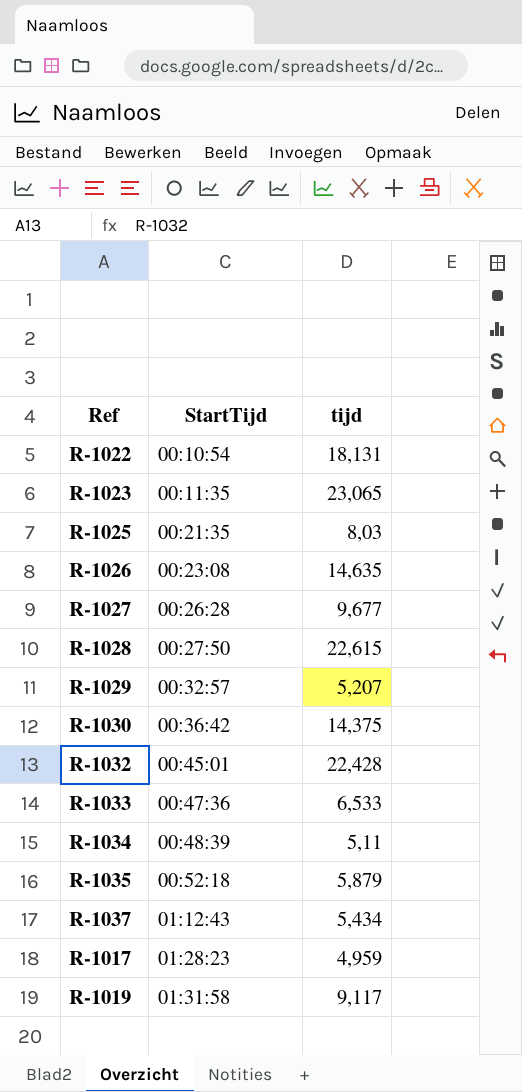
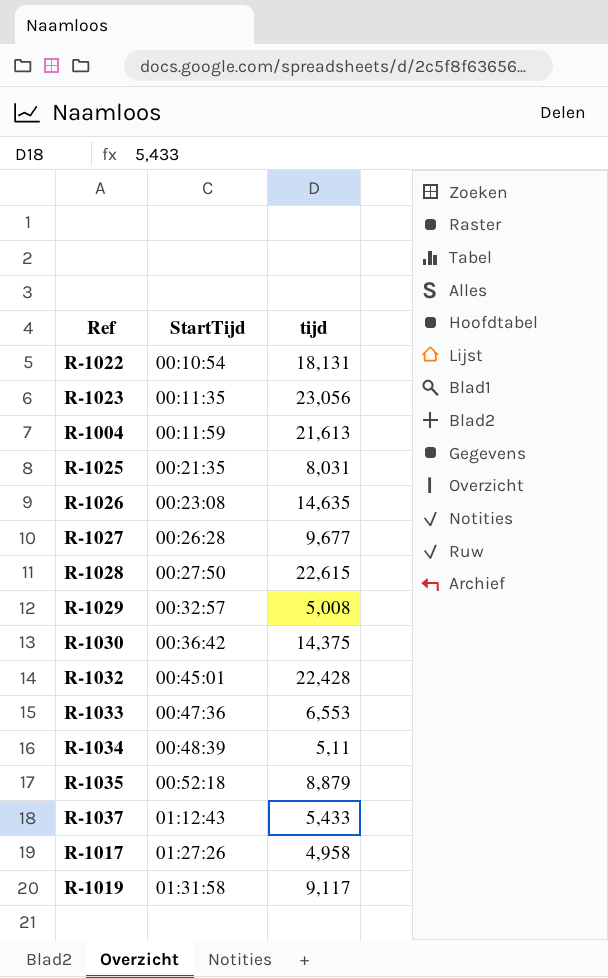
R-1023 | tijd: 23,065 -> 23,056
row R-1004: none -> 00:11:59 | 21,613
R-1025 | tijd: 8,03 -> 8,031
R-1029 | tijd: 5,207 -> 5,008
R-1033 | tijd: 6,533 -> 6,553
R-1035 | tijd: 5,879 -> 8,879
R-1037 | tijd: 5,434 -> 5,433
R-1017 | StartTijd: 01:28:23 -> 01:27:26
R-1017 | tijd: 4,959 -> 4,958

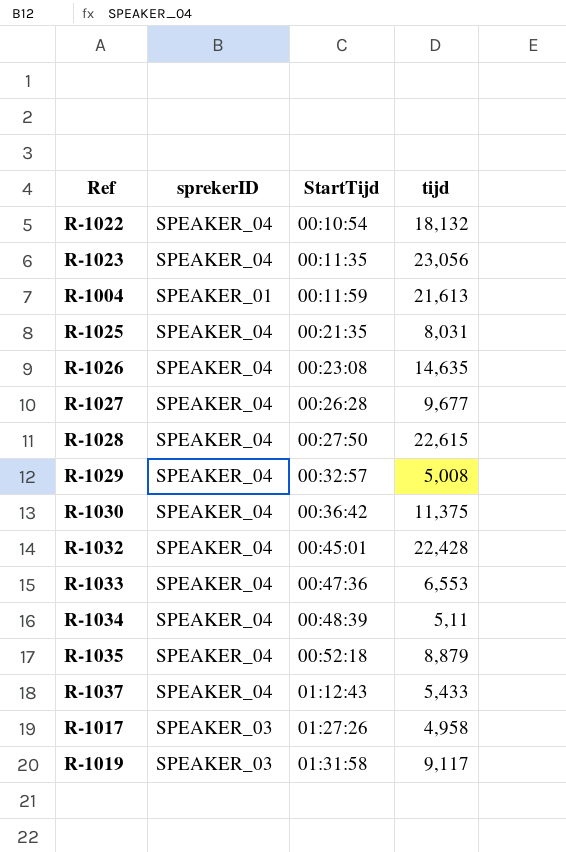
column sprekerID | position: none -> 2
R-1022 | tijd: 18,131 -> 18,132
R-1030 | tijd: 14,375 -> 11,375

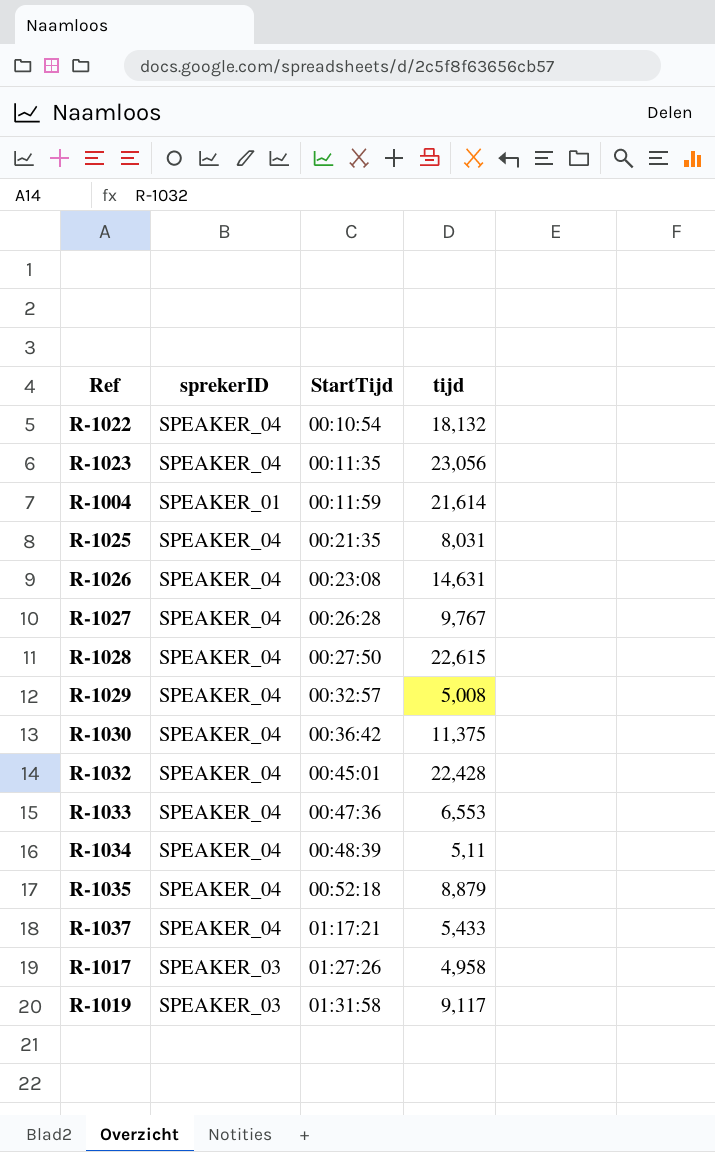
R-1004 | tijd: 21,613 -> 21,614
R-1026 | tijd: 14,635 -> 14,631
R-1027 | tijd: 9,677 -> 9,767
R-1037 | StartTijd: 01:12:43 -> 01:17:21

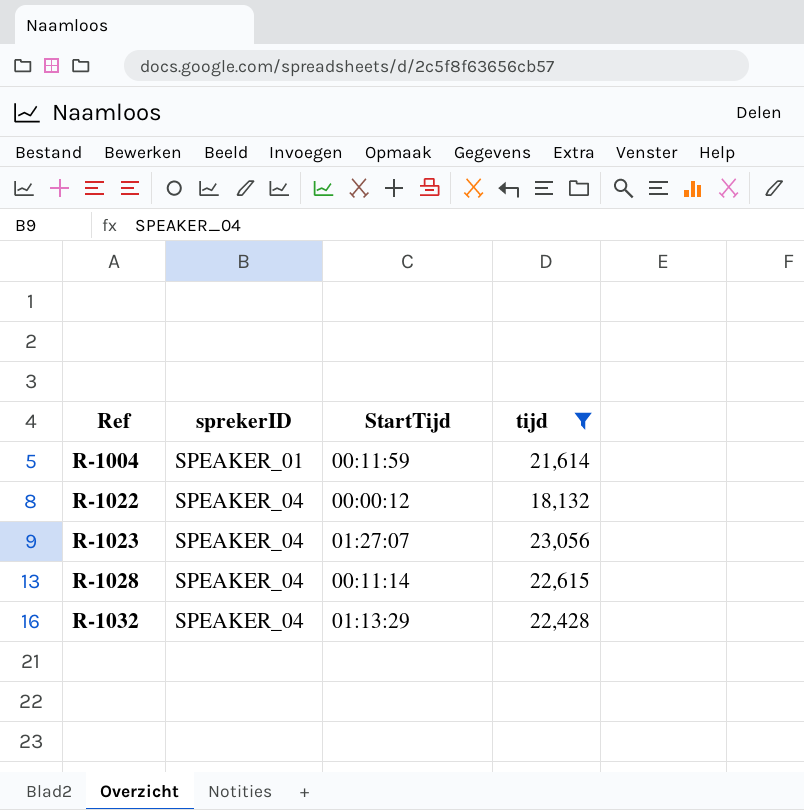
filter: none -> tijd >= 18,132
row order: StartTijd ascending -> Ref ascending
R-1022 | StartTijd: 00:10:54 -> 00:00:12
R-1023 | StartTijd: 00:11:35 -> 01:27:07
R-1028 | StartTijd: 00:27:50 -> 00:11:14
R-1032 | StartTijd: 00:45:01 -> 01:13:29

